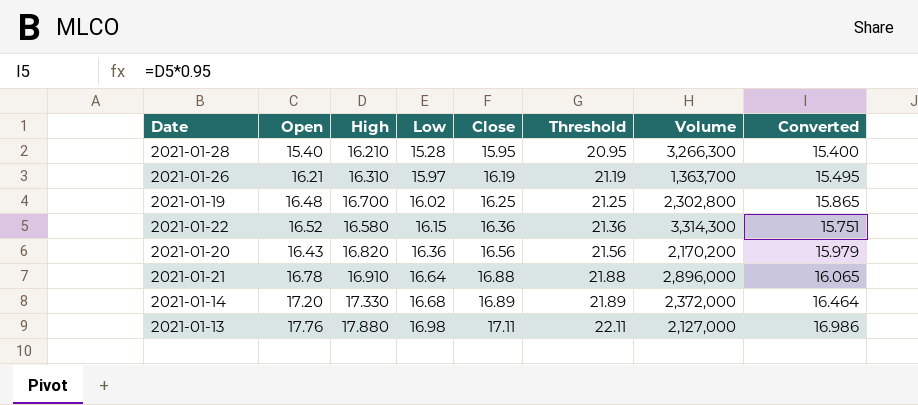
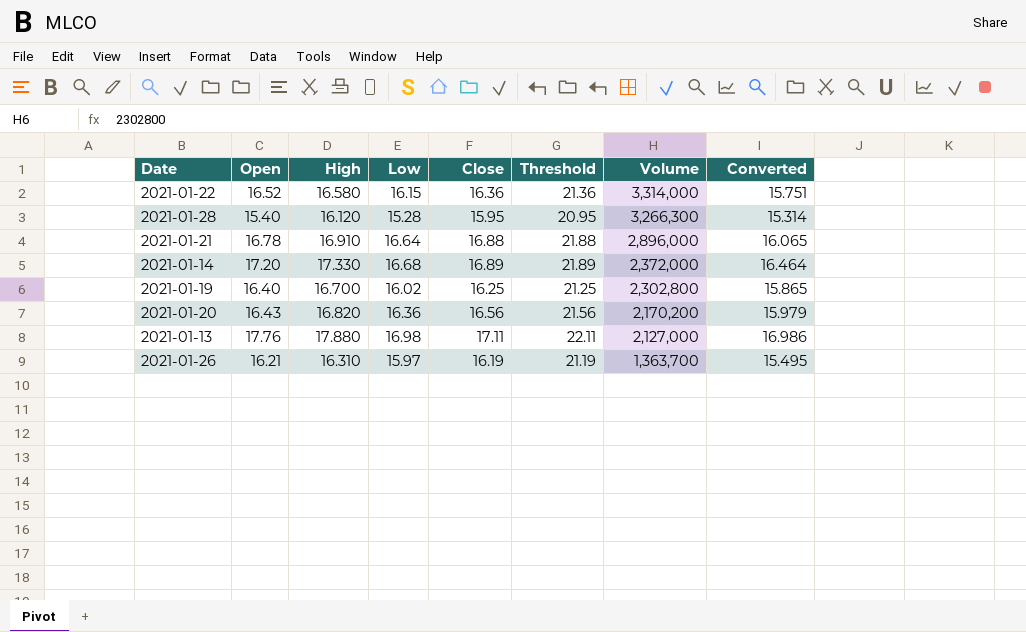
row order: Low ascending -> Volume descending
2021-01-22 | Volume: 3,314,300 -> 3,314,000
2021-01-28 | High: 16.210 -> 16.120
2021-01-28 | Converted: 15.400 -> 15.314
2021-01-19 | Open: 16.48 -> 16.40

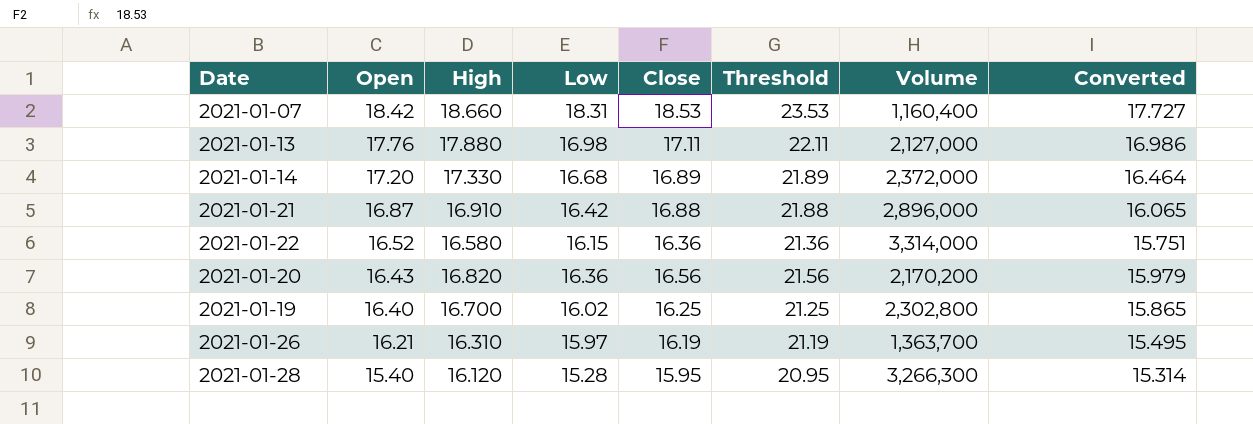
row order: Volume descending -> Open descending
row 2021-01-07: none -> 18.42 | 18.660 | 18.31 | 18.53 | 23.53 | 1,160,400 | 17.727
2021-01-21 | Open: 16.78 -> 16.87
2021-01-21 | Low: 16.64 -> 16.42

